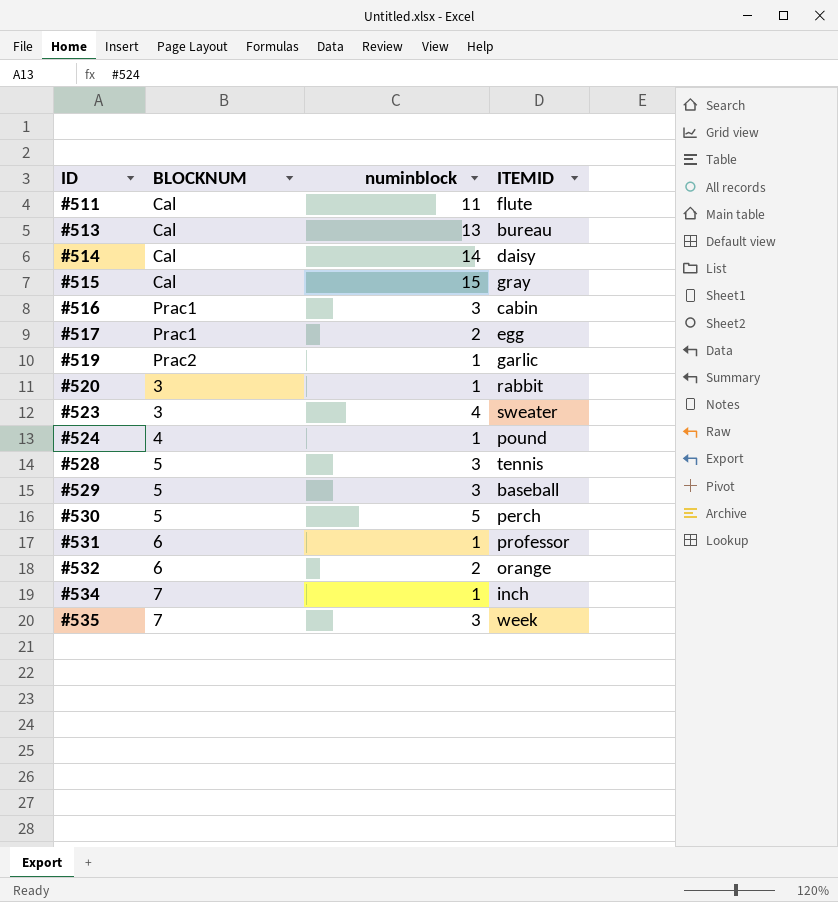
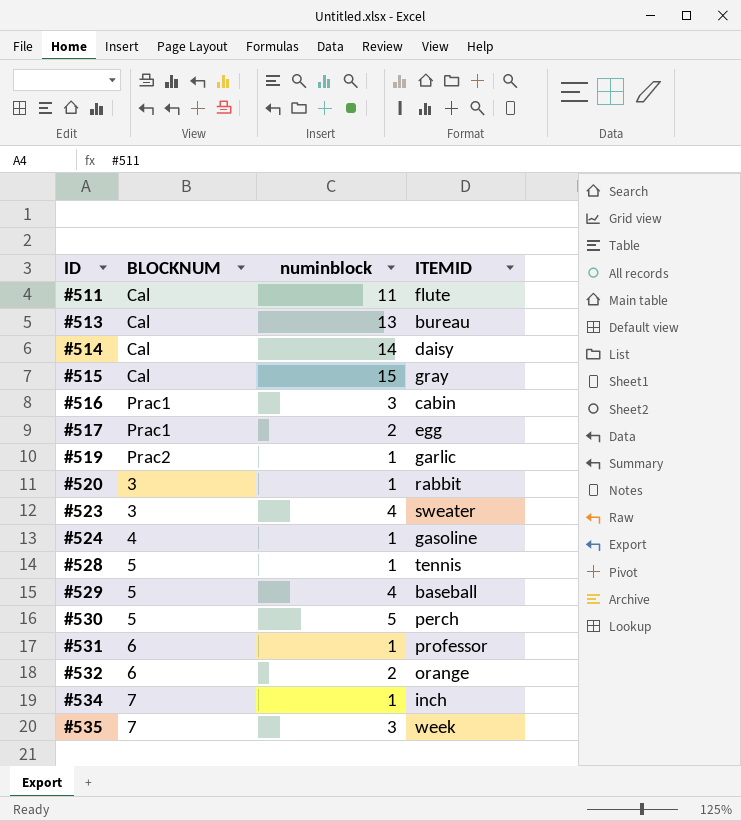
#524 | ITEMID: pound -> gasoline
#528 | numinblock: 3 -> 1
#529 | numinblock: 3 -> 4

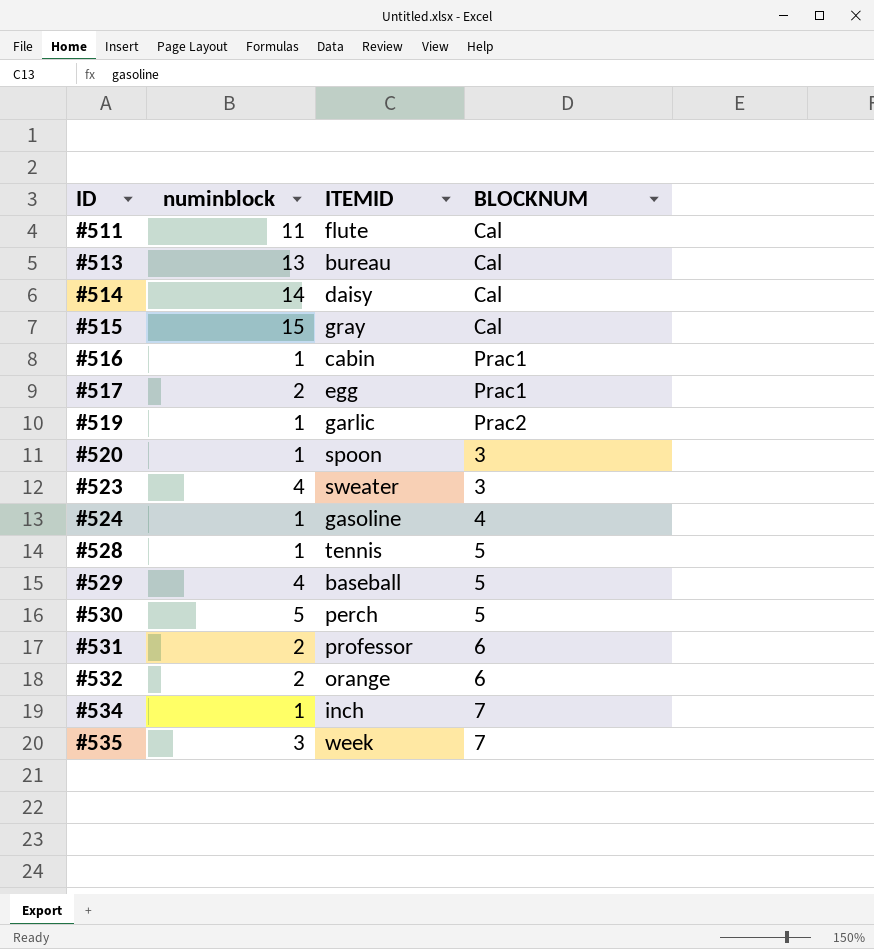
column BLOCKNUM | position: 2 -> 4
#516 | numinblock: 3 -> 1
#520 | ITEMID: rabbit -> spoon
#531 | numinblock: 1 -> 2

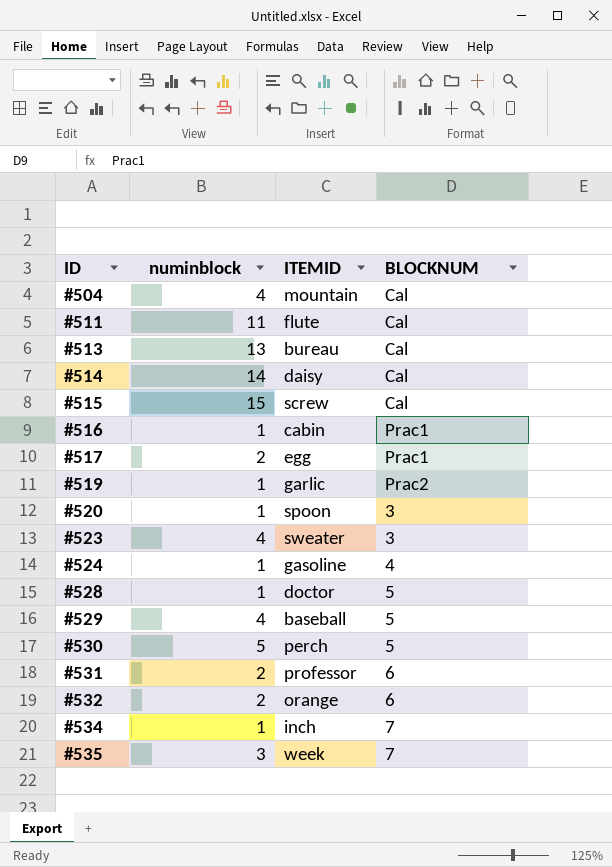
row #504: none -> 4 | mountain | Cal
#515 | ITEMID: gray -> screw
#528 | ITEMID: tennis -> doctor

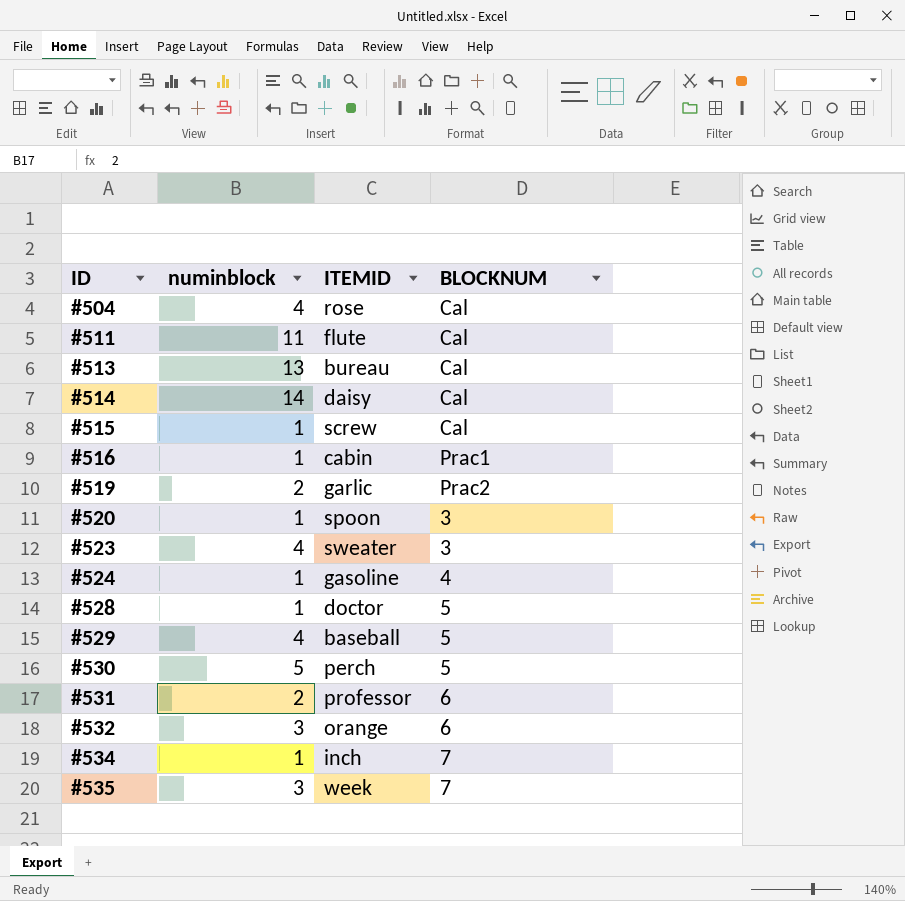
row #517: 2 | egg | Prac1 -> none
#504 | ITEMID: mountain -> rose
#515 | numinblock: 15 -> 1
#519 | numinblock: 1 -> 2
#532 | numinblock: 2 -> 3

